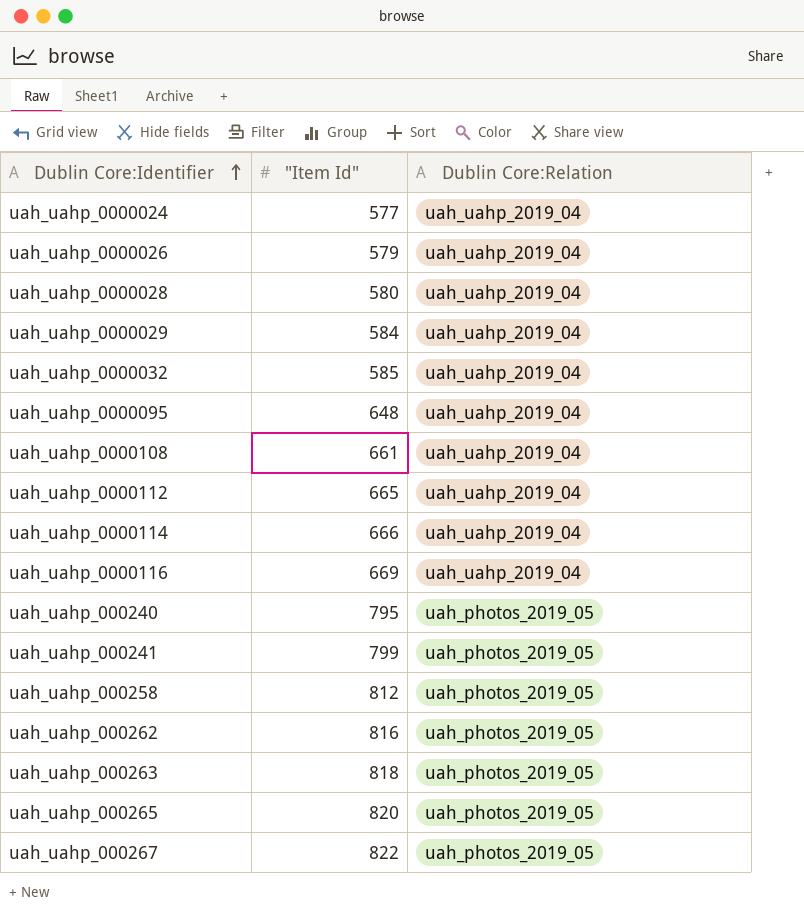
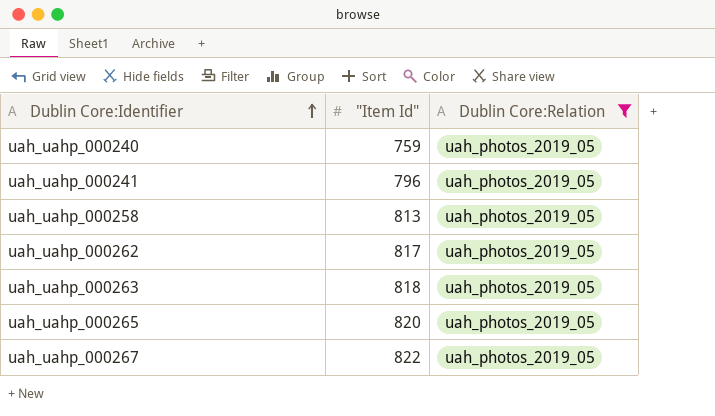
filter: none -> Dublin Core:Relation = uah_photos_2019_05
uah_uahp_000240 | "Item Id": 795 -> 759
uah_uahp_000241 | "Item Id": 799 -> 796
uah_uahp_000258 | "Item Id": 812 -> 813
uah_uahp_000262 | "Item Id": 816 -> 817

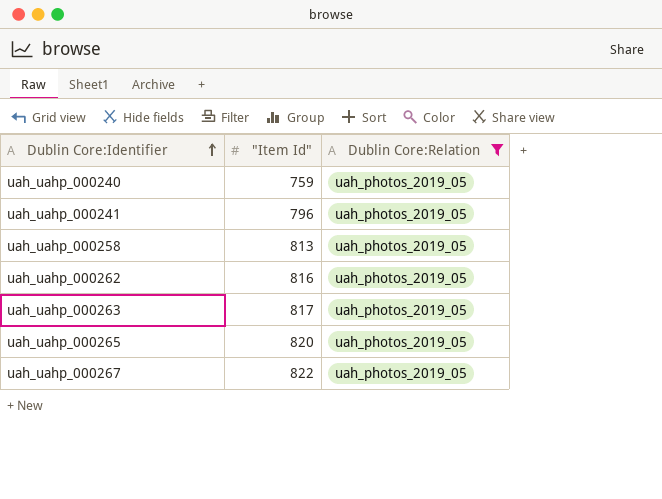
uah_uahp_000262 | "Item Id": 817 -> 816
uah_uahp_000263 | "Item Id": 818 -> 817

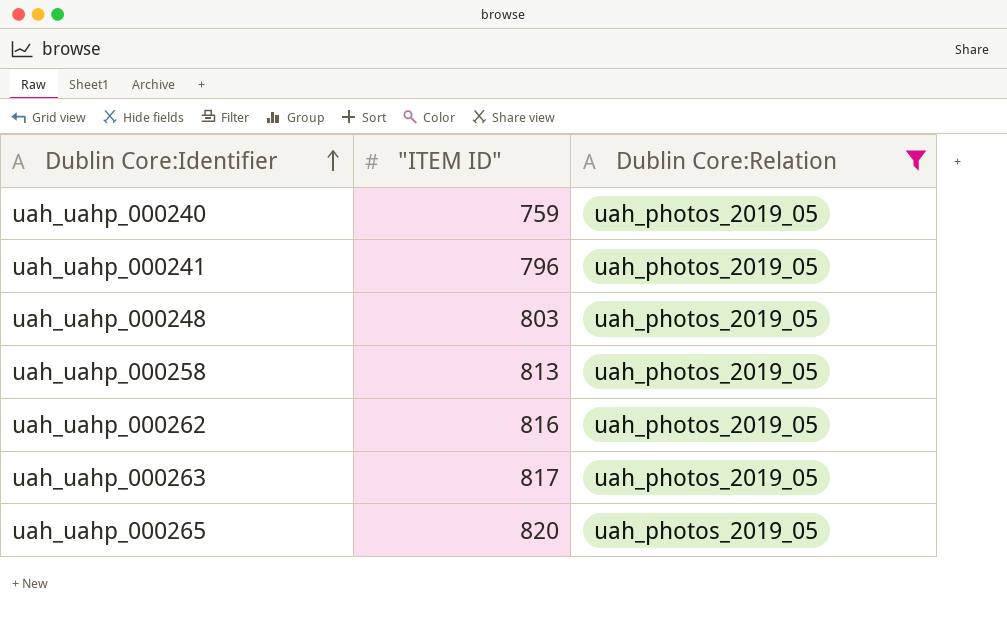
column name: "Item Id" -> "ITEM ID"
row uah_uahp_000267: 822 | uah_photos_2019_05 -> none
row uah_uahp_000248: none -> 803 | uah_photos_2019_05

